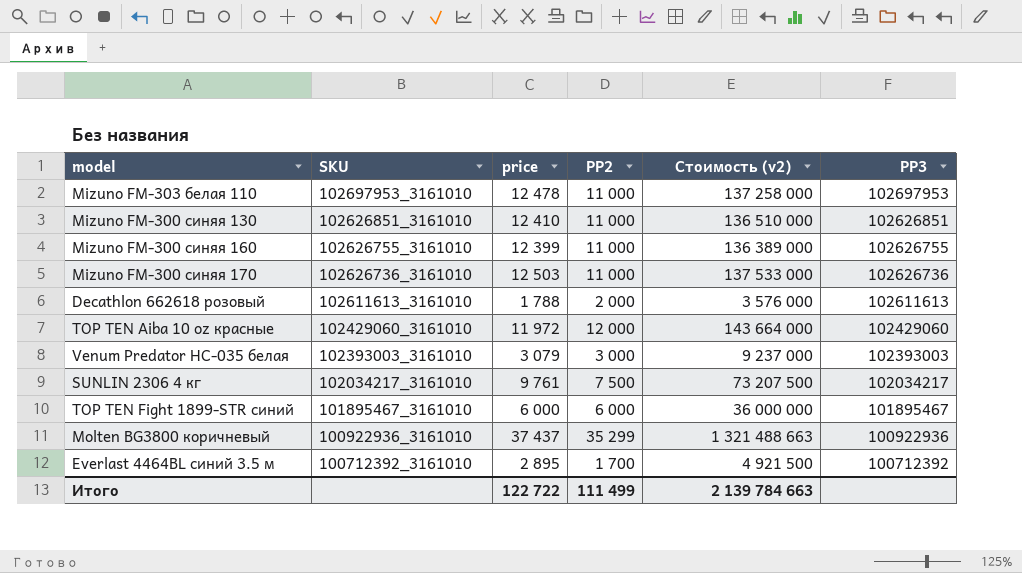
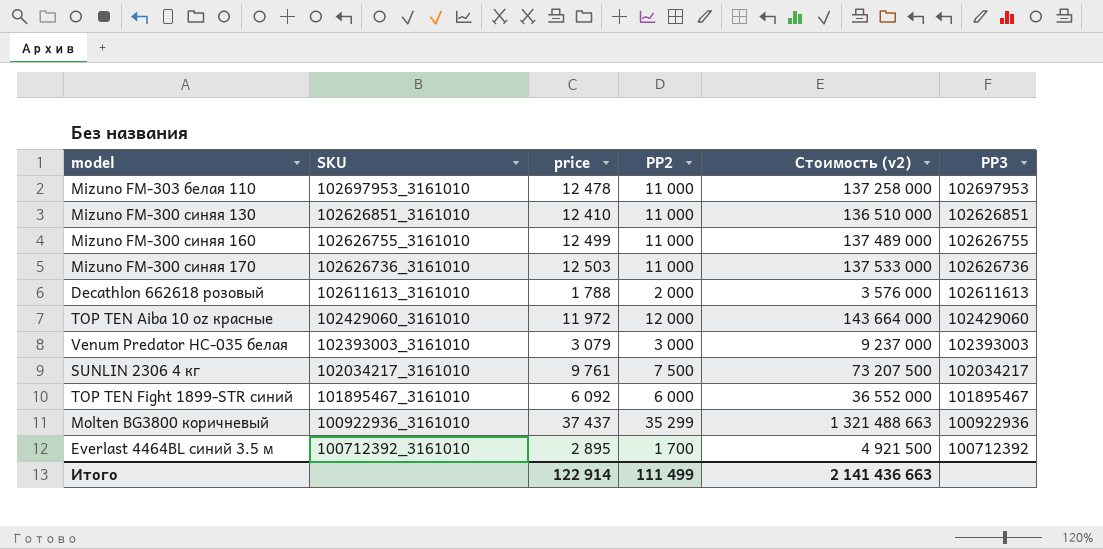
Mizuno FM-300 cиняя 160 | price: 12 399 -> 12 499
Mizuno FM-300 cиняя 160 | Стоимость (v2): 136 389 000 -> 137 489 000
TOP TEN Fight 1899-STR синий | price: 6 000 -> 6 092
TOP TEN Fight 1899-STR синий | Стоимость (v2): 36 000 000 -> 36 552 000
Итого | price: 122 722 -> 122 914
Итого | Стоимость (v2): 2 139 784 663 -> 2 141 436 663

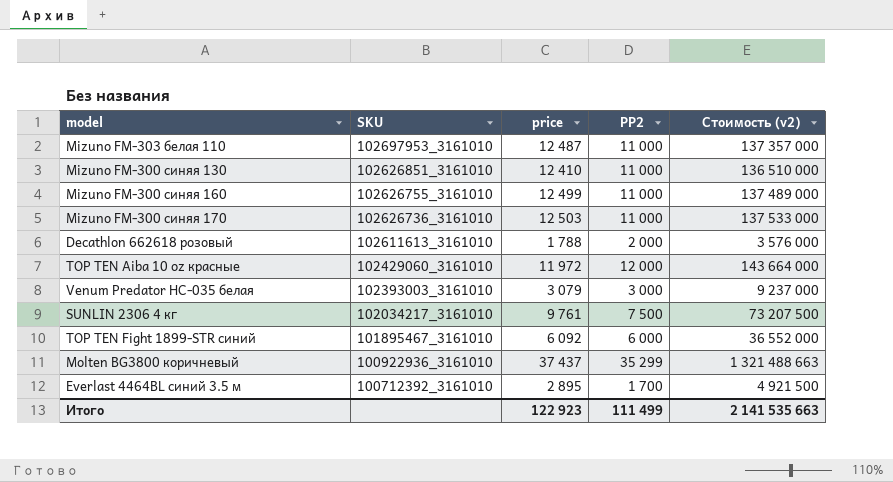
column PP3 | position: 6 -> none
Mizuno FM-303 белая 110 | price: 12 478 -> 12 487
Mizuno FM-303 белая 110 | Стоимость (v2): 137 258 000 -> 137 357 000
Итого | price: 122 914 -> 122 923
Итого | Стоимость (v2): 2 141 436 663 -> 2 141 535 663

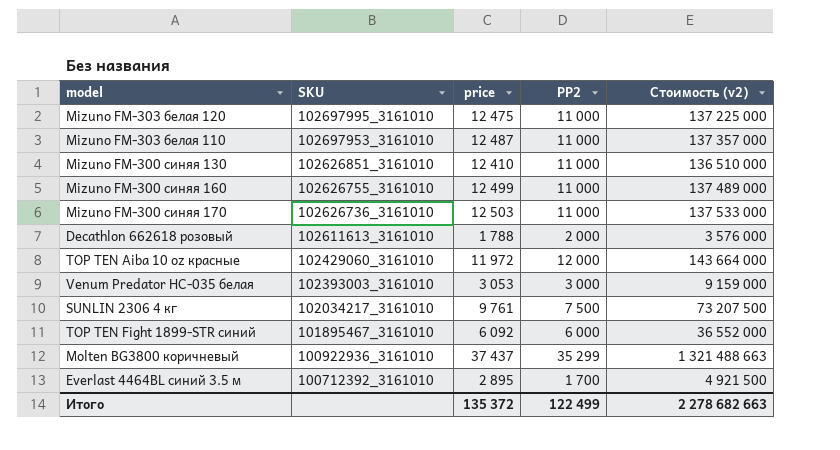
row Mizuno FM-303 белая 120: none -> 102697995_3161010 | 12 475 | 11 000 | 137 225 000
Venum Predator HC-035 белая | price: 3 079 -> 3 053
Venum Predator HC-035 белая | Стоимость (v2): 9 237 000 -> 9 159 000
Итого | price: 122 923 -> 135 372
Итого | PP2: 111 499 -> 122 499
Итого | Стоимость (v2): 2 141 535 663 -> 2 278 682 663

